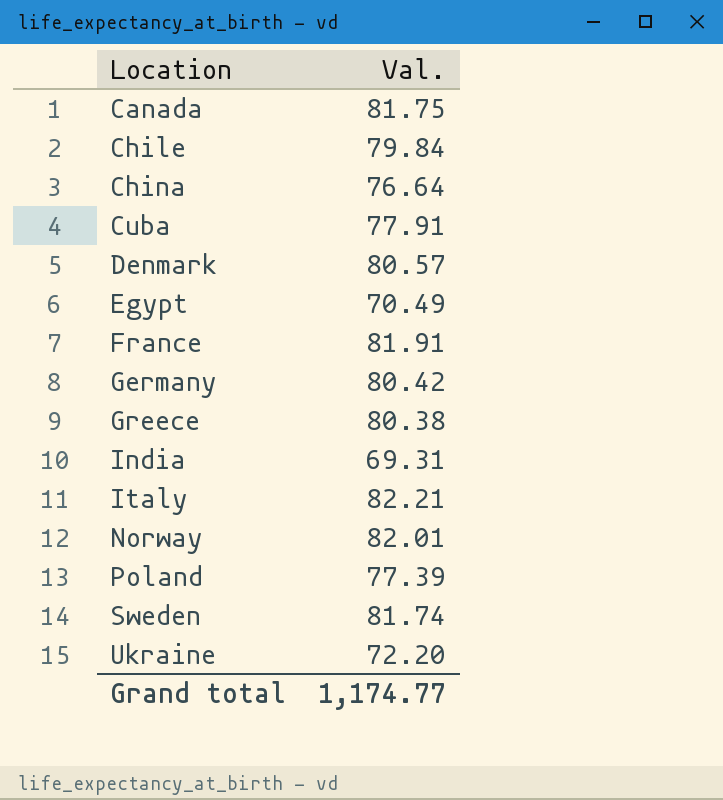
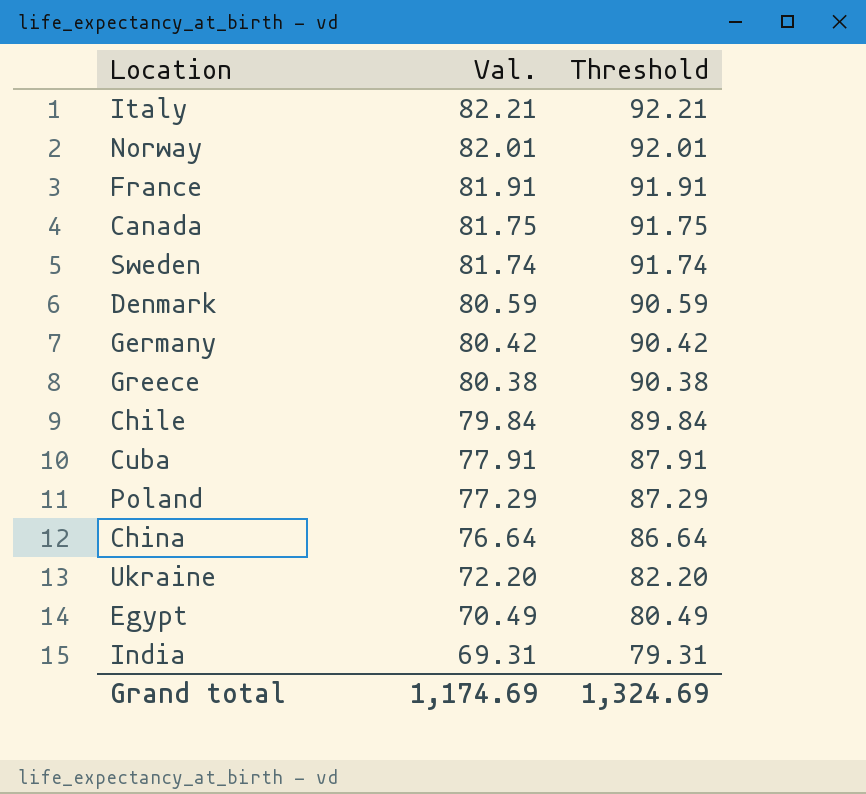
row order: Location ascending -> Val. descending
column Threshold | formula: none -> [Val.] + 10
Denmark | Val.: 80.57 -> 80.59
Poland | Val.: 77.39 -> 77.29
Grand total | Val.: 1,174.77 -> 1,174.69

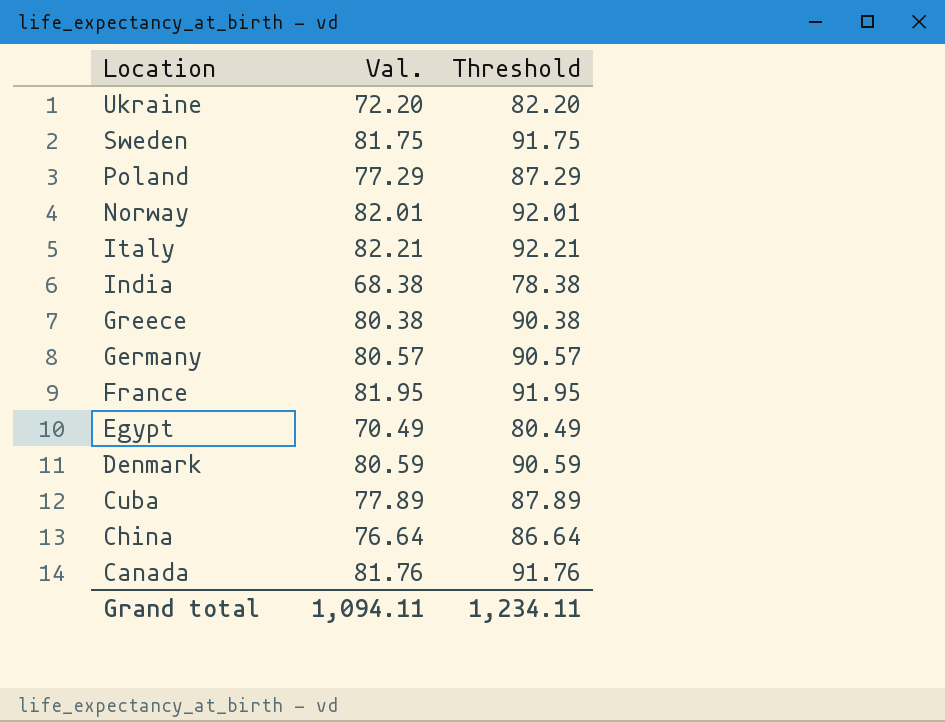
row order: Val. descending -> Location descending
row Chile: 79.84 | 89.84 -> none
Sweden | Val.: 81.74 -> 81.75
Sweden | Threshold: 91.74 -> 91.75
India | Val.: 69.31 -> 68.38
India | Threshold: 79.31 -> 78.38
Germany | Val.: 80.42 -> 80.57
Germany | Threshold: 90.42 -> 90.57
France | Val.: 81.91 -> 81.95
France | Threshold: 91.91 -> 91.95
Cuba | Val.: 77.91 -> 77.89
Cuba | Threshold: 87.91 -> 87.89
Canada | Val.: 81.75 -> 81.76
Canada | Threshold: 91.75 -> 91.76
Grand total | Val.: 1,174.69 -> 1,094.11
Grand total | Threshold: 1,324.69 -> 1,234.11

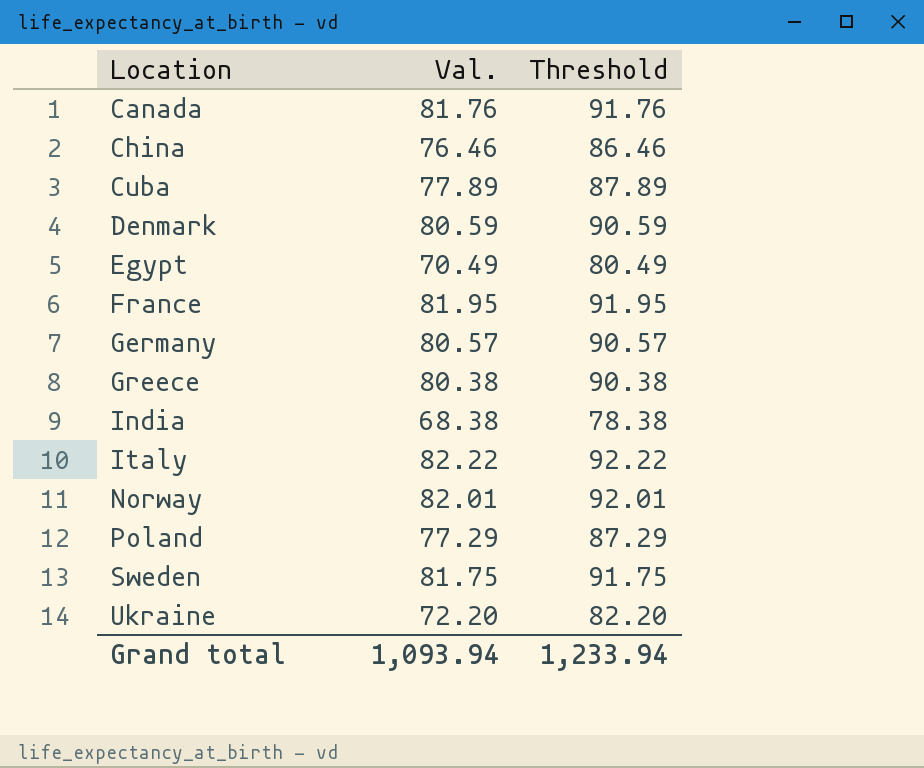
row order: Location descending -> Location ascending
China | Val.: 76.64 -> 76.46
China | Threshold: 86.64 -> 86.46
Italy | Val.: 82.21 -> 82.22
Italy | Threshold: 92.21 -> 92.22
Grand total | Val.: 1,094.11 -> 1,093.94
Grand total | Threshold: 1,234.11 -> 1,233.94

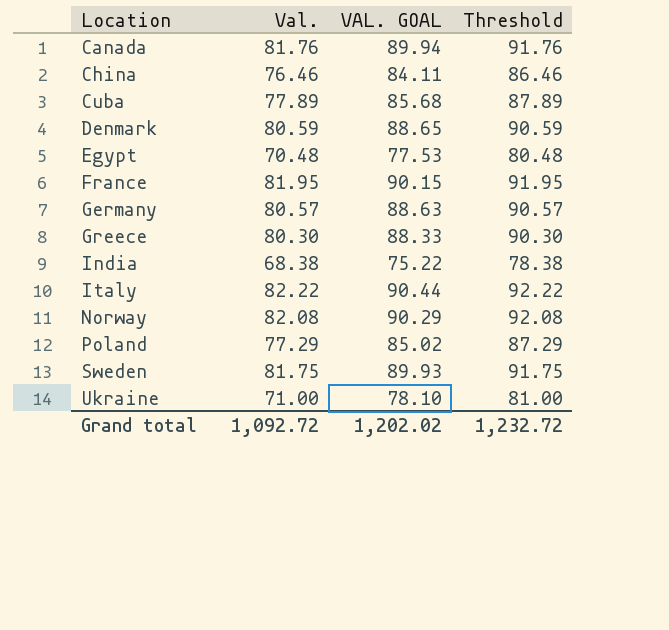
column VAL. GOAL | formula: none -> [Val.] * 1.1
Egypt | Val.: 70.49 -> 70.48
Egypt | Threshold: 80.49 -> 80.48
Greece | Val.: 80.38 -> 80.30
Greece | Threshold: 90.38 -> 90.30
Norway | Val.: 82.01 -> 82.08
Norway | Threshold: 92.01 -> 92.08
Ukraine | Val.: 72.20 -> 71.00
Ukraine | Threshold: 82.20 -> 81.00
Grand total | Val.: 1,093.94 -> 1,092.72
Grand total | Threshold: 1,233.94 -> 1,232.72

